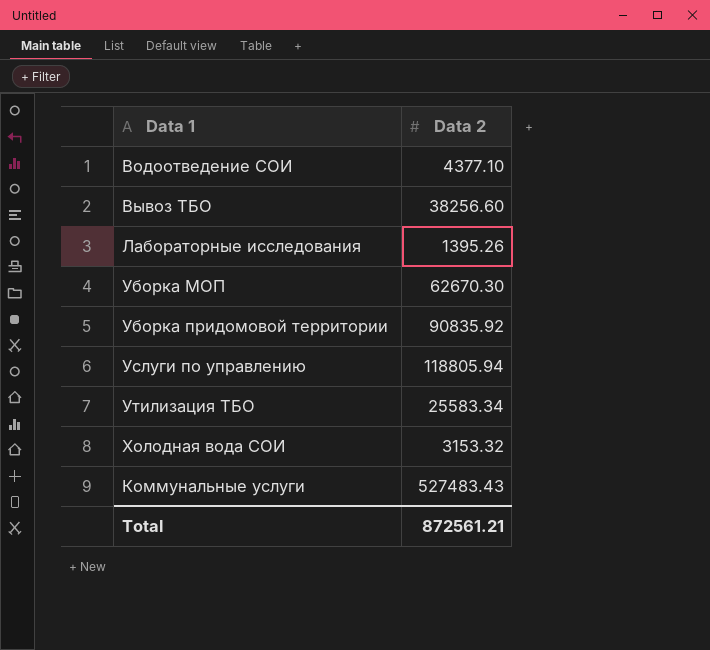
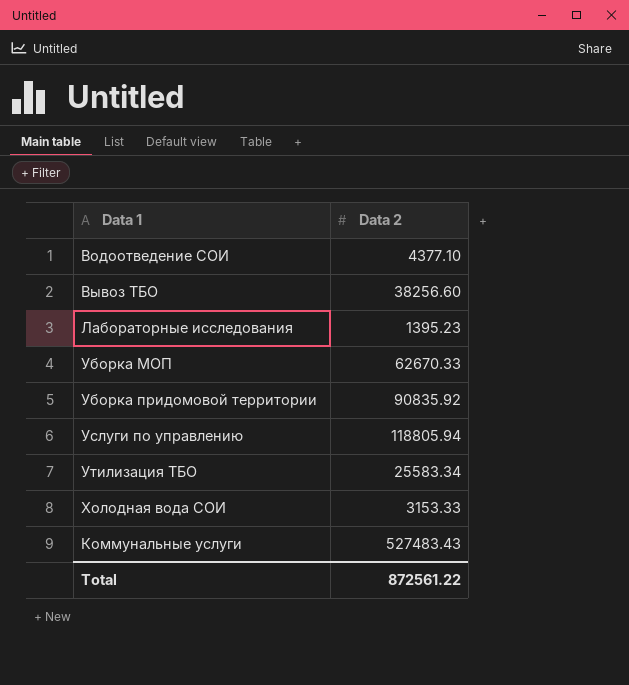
Лабораторные исследования | Data 2: 1395.26 -> 1395.23
Уборка МОП | Data 2: 62670.30 -> 62670.33
Холодная вода СОИ | Data 2: 3153.32 -> 3153.33
Total | Data 2: 872561.21 -> 872561.22

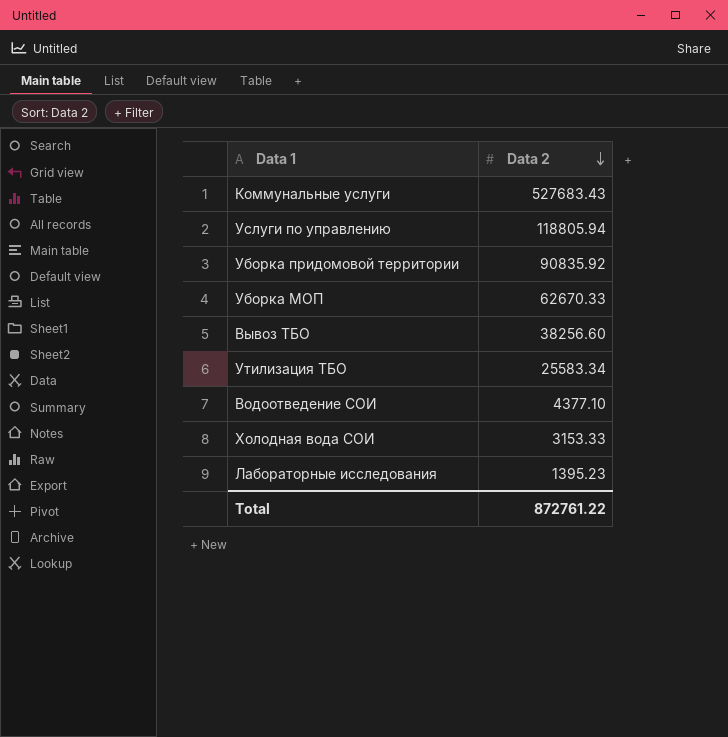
row order: none -> Data 2 descending
Коммунальные услуги | Data 2: 527483.43 -> 527683.43
Total | Data 2: 872561.22 -> 872761.22

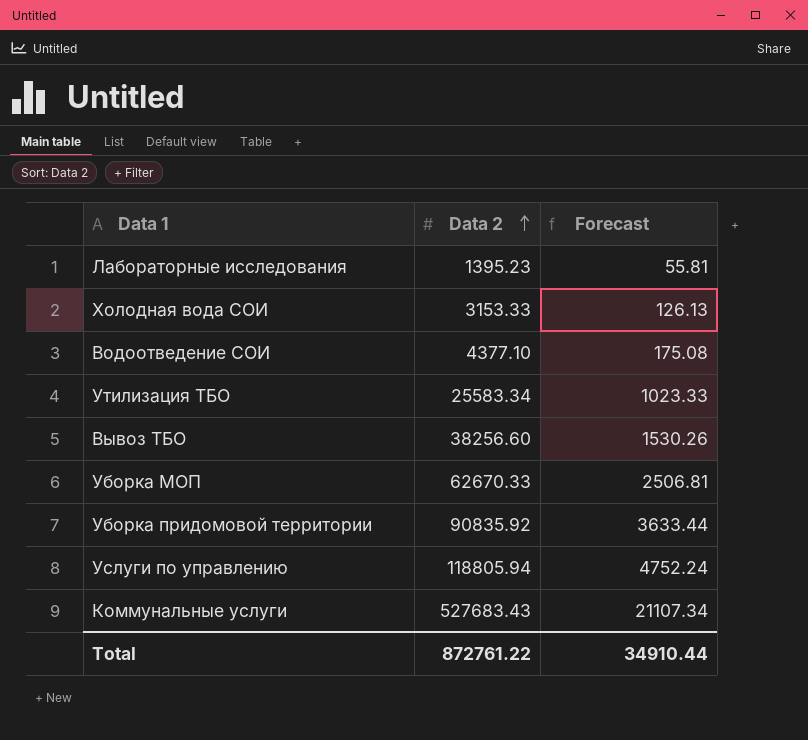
row order: Data 2 descending -> Data 2 ascending
column Forecast | formula: none -> [Data 2] * 0.04

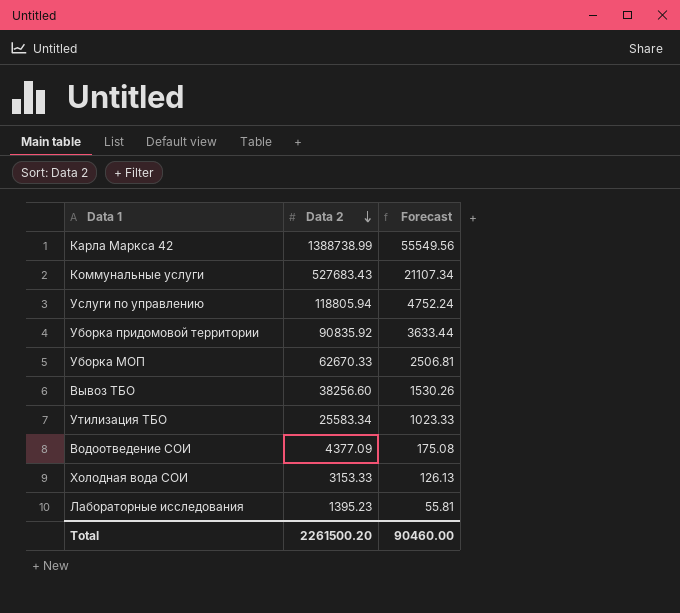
row order: Data 2 ascending -> Data 2 descending
row Карла Маркса 42: none -> 1388738.99 | 55549.56
Водоотведение СОИ | Data 2: 4377.10 -> 4377.09
Total | Data 2: 872761.22 -> 2261500.20
Total | Forecast: 34910.44 -> 90460.00

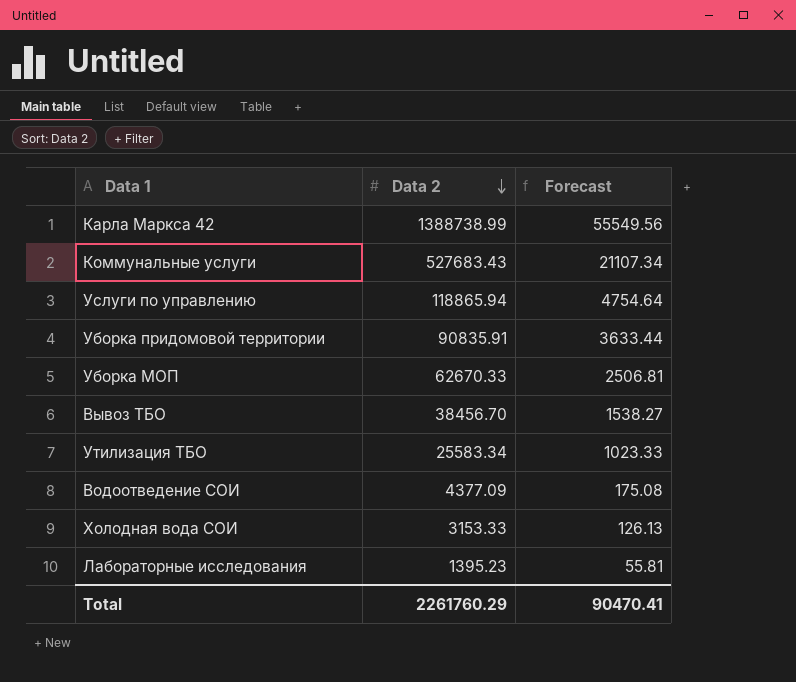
Услуги по управлению | Data 2: 118805.94 -> 118865.94
Услуги по управлению | Forecast: 4752.24 -> 4754.64
Уборка придомовой территории | Data 2: 90835.92 -> 90835.91
Вывоз ТБО | Data 2: 38256.60 -> 38456.70
Вывоз ТБО | Forecast: 1530.26 -> 1538.27
Total | Data 2: 2261500.20 -> 2261760.29
Total | Forecast: 90460.00 -> 90470.41

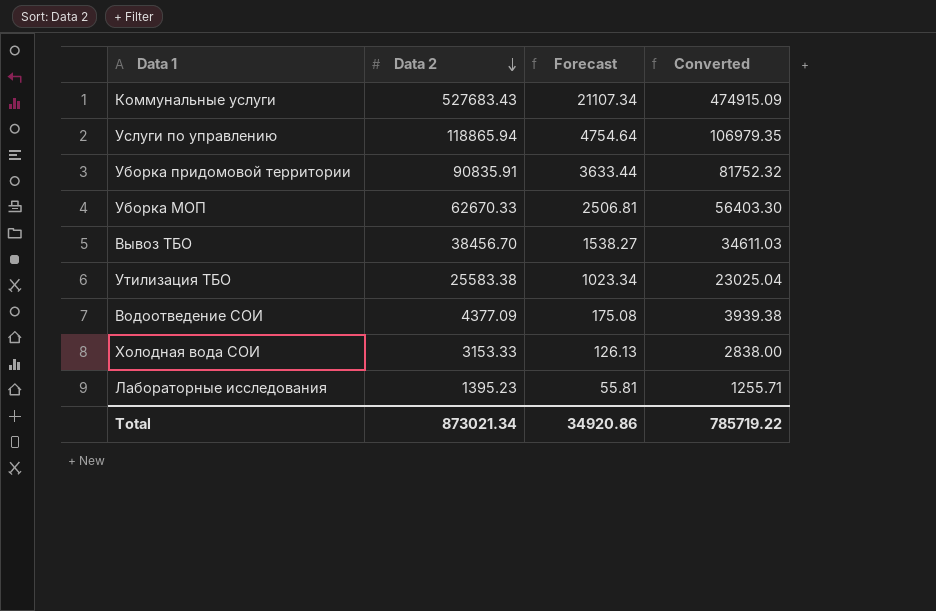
column Converted | formula: none -> [Data 2] * 0.9
row Карла Маркса 42: 1388738.99 | 55549.56 -> none
Утилизация ТБО | Data 2: 25583.34 -> 25583.38
Утилизация ТБО | Forecast: 1023.33 -> 1023.34
Total | Data 2: 2261760.29 -> 873021.34
Total | Forecast: 90470.41 -> 34920.86

